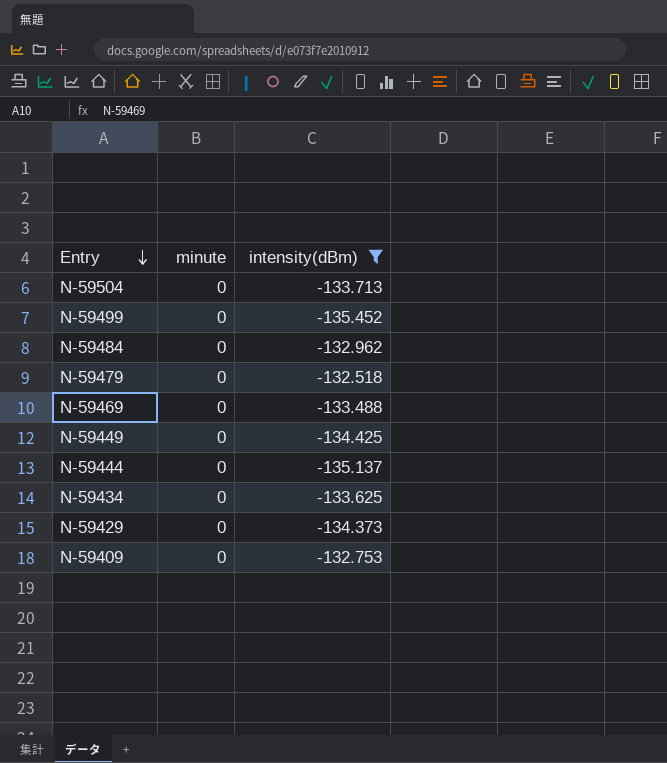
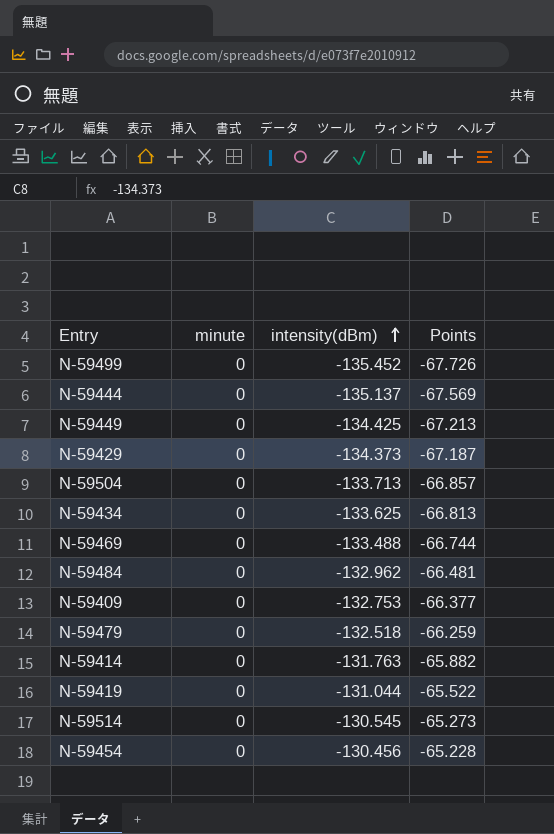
filter: intensity(dBm) <= -132.518 -> none
row order: Entry descending -> intensity(dBm) ascending
column Points | formula: none -> [intensity(dBm)] * 0.5

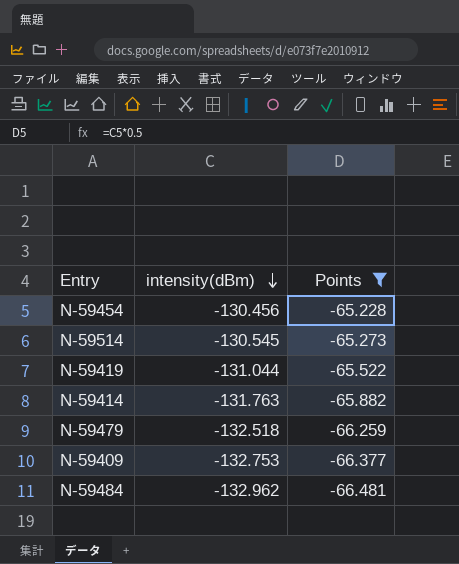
filter: none -> Points >= -66.481
row order: intensity(dBm) ascending -> intensity(dBm) descending
column minute | position: 2 -> none

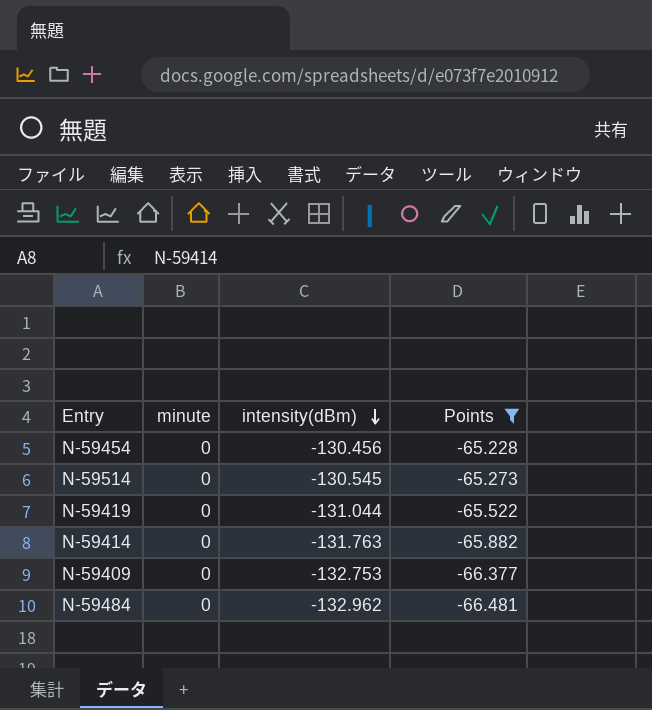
column minute | position: none -> 2
row N-59479: -132.518 | -66.259 -> none

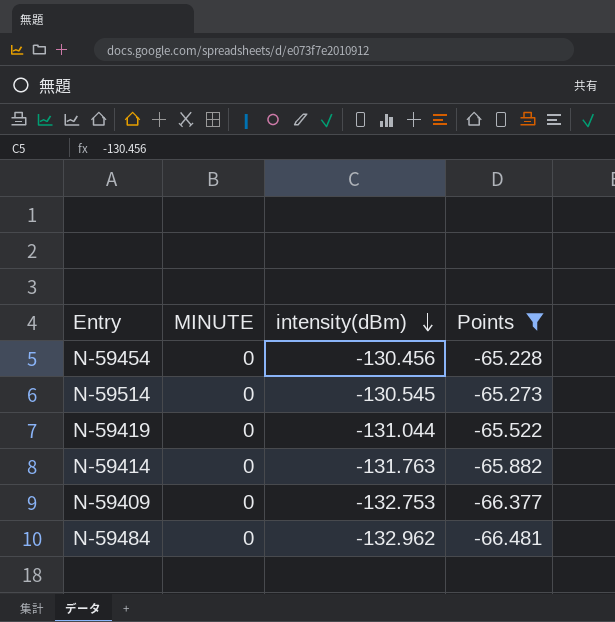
column name: minute -> MINUTE

